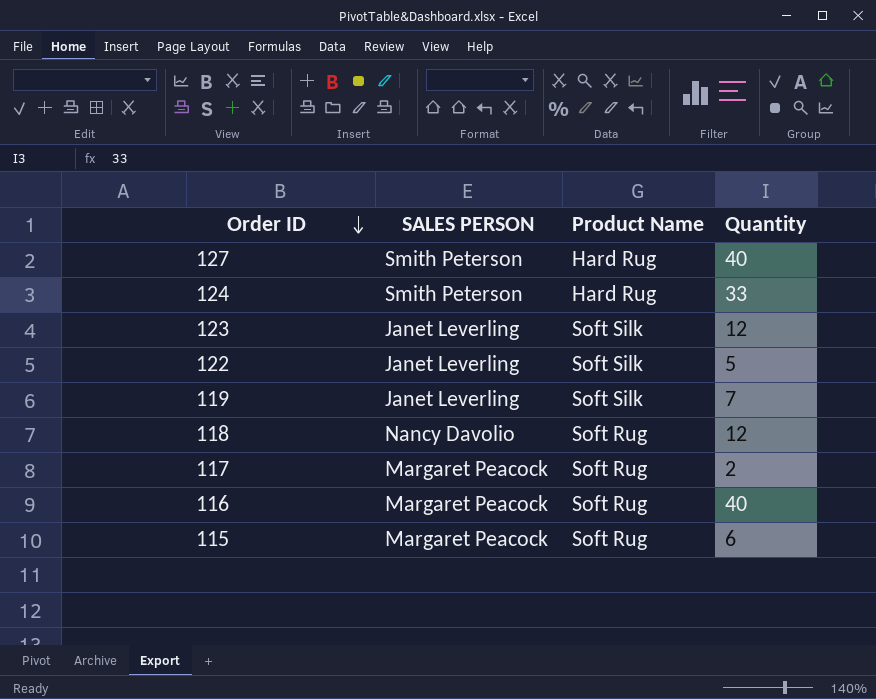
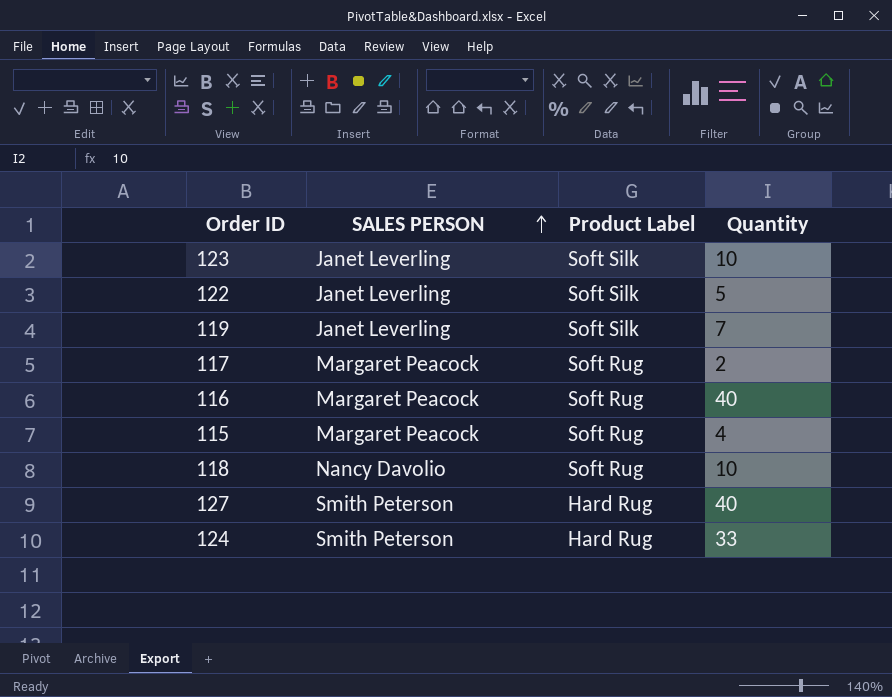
row order: Order ID descending -> SALES PERSON ascending
column name: Product Name -> Product Label
123 | Quantity: 12 -> 10
115 | Quantity: 6 -> 4
118 | Quantity: 12 -> 10

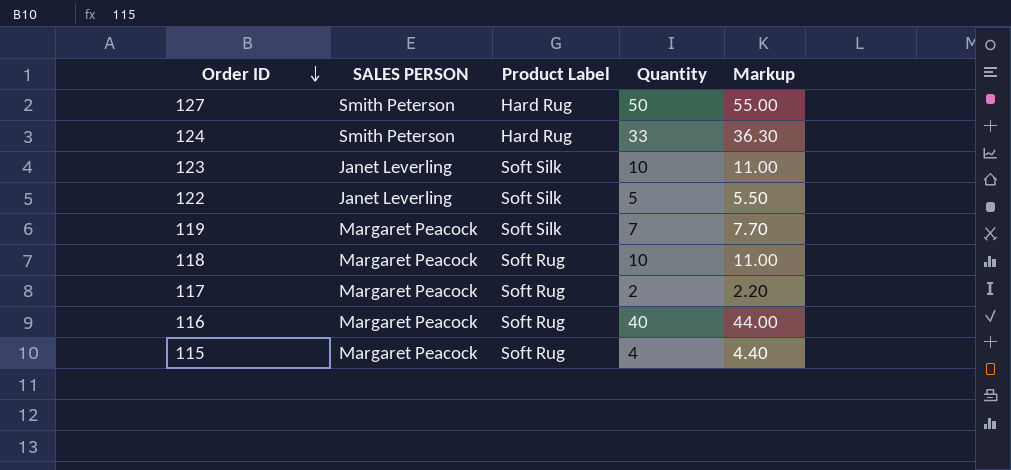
row order: SALES PERSON ascending -> Order ID descending
column Markup | formula: none -> [Quantity] * 1.1
127 | Quantity: 40 -> 50
119 | SALES PERSON: Janet Leverling -> Margaret Peacock
118 | SALES PERSON: Nancy Davolio -> Margaret Peacock

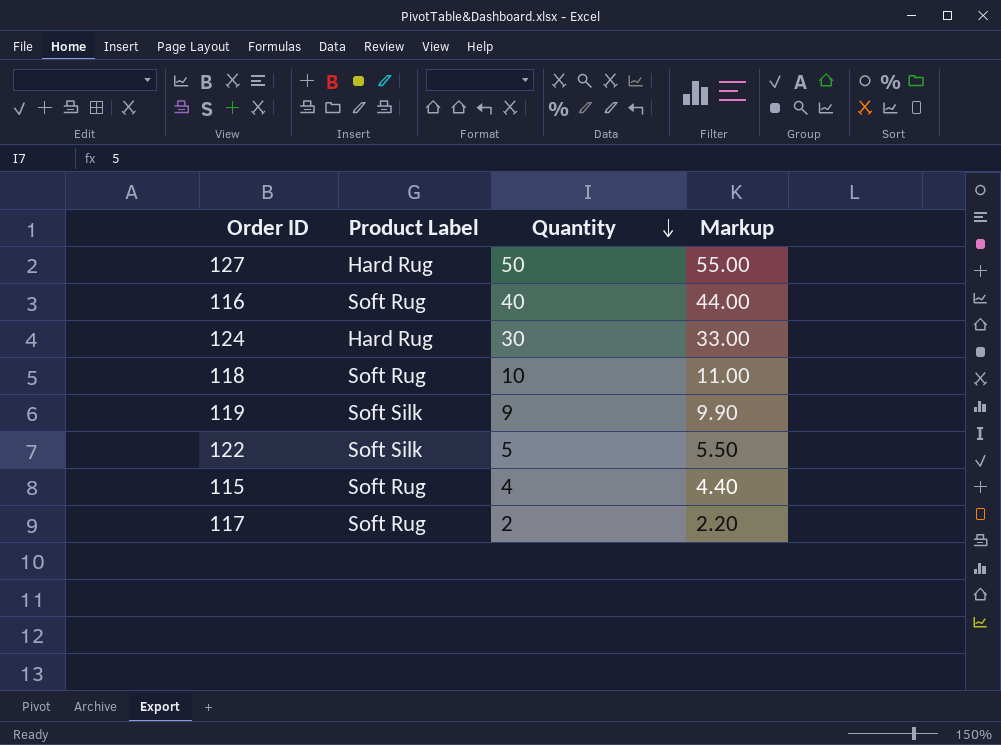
row order: Order ID descending -> Quantity descending
column SALES PERSON | position: 2 -> none
row 123: Janet Leverling | Soft Silk | 10 | 11.00 -> none
124 | Quantity: 33 -> 30
124 | Markup: 36.30 -> 33.00
119 | Quantity: 7 -> 9
119 | Markup: 7.70 -> 9.90

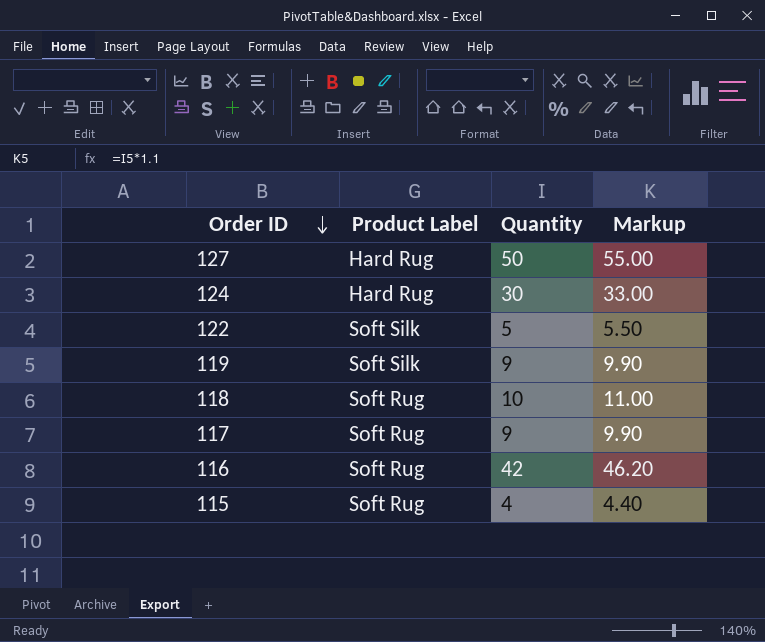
row order: Quantity descending -> Order ID descending
117 | Quantity: 2 -> 9
117 | Markup: 2.20 -> 9.90
116 | Quantity: 40 -> 42
116 | Markup: 44.00 -> 46.20

